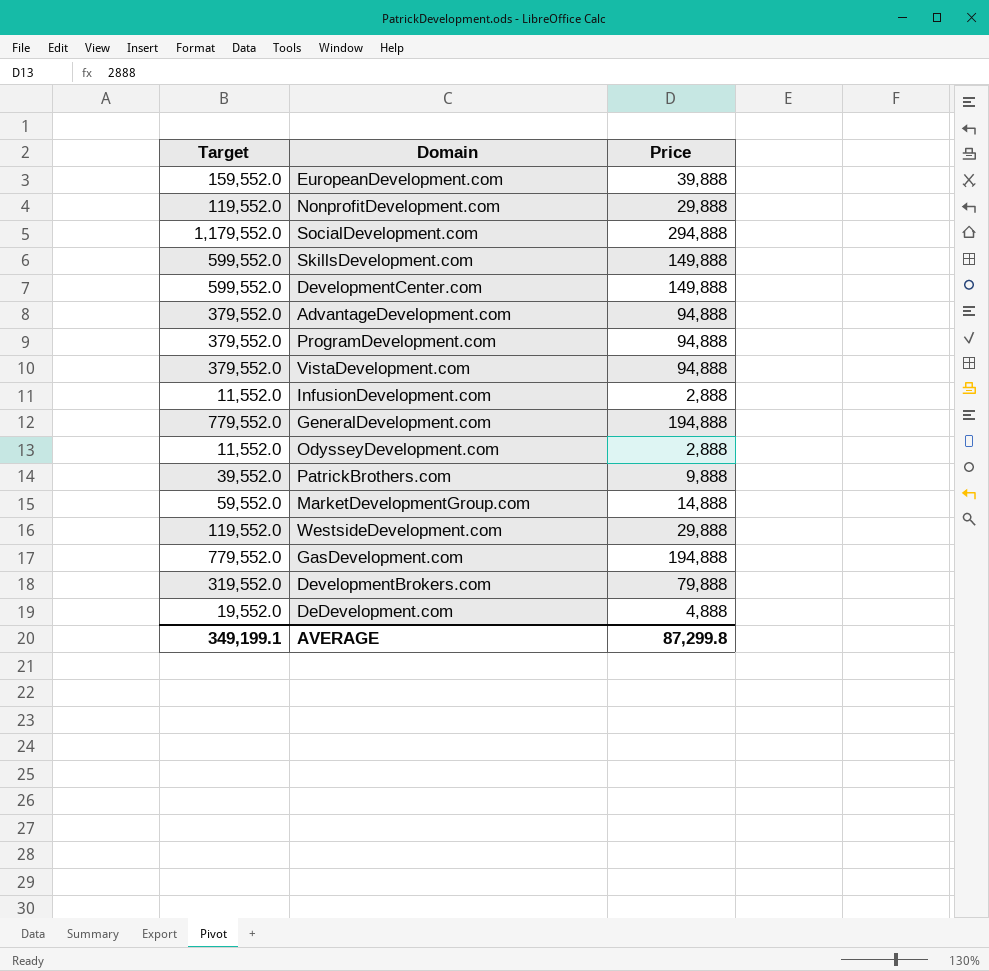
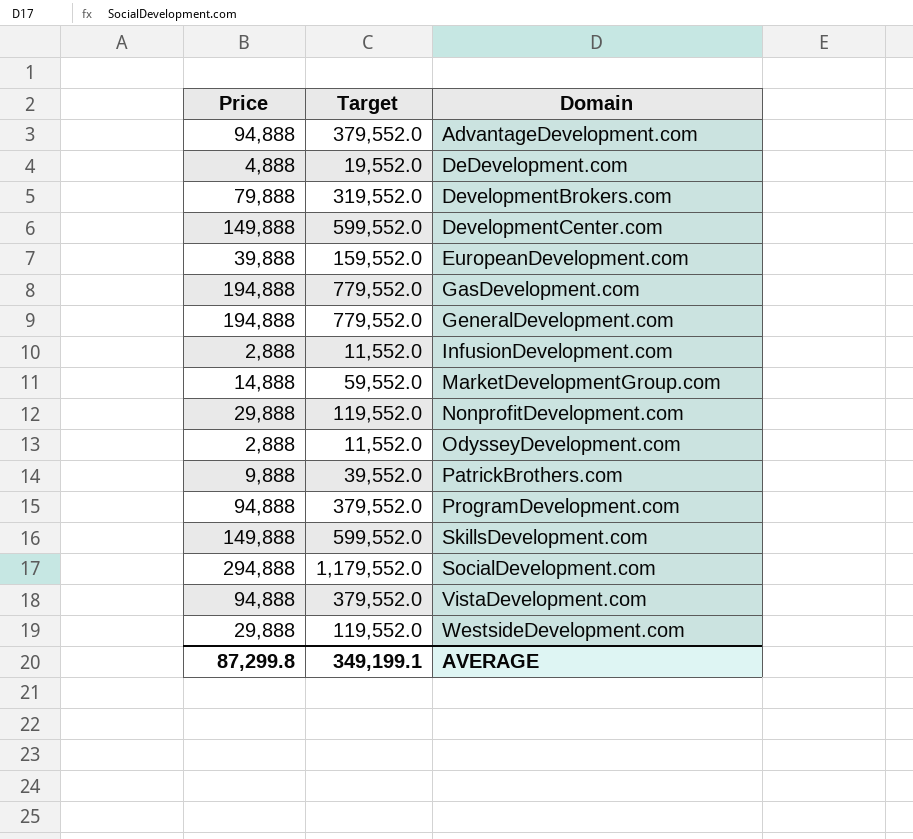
row order: none -> Domain ascending
column Price | position: 3 -> 1

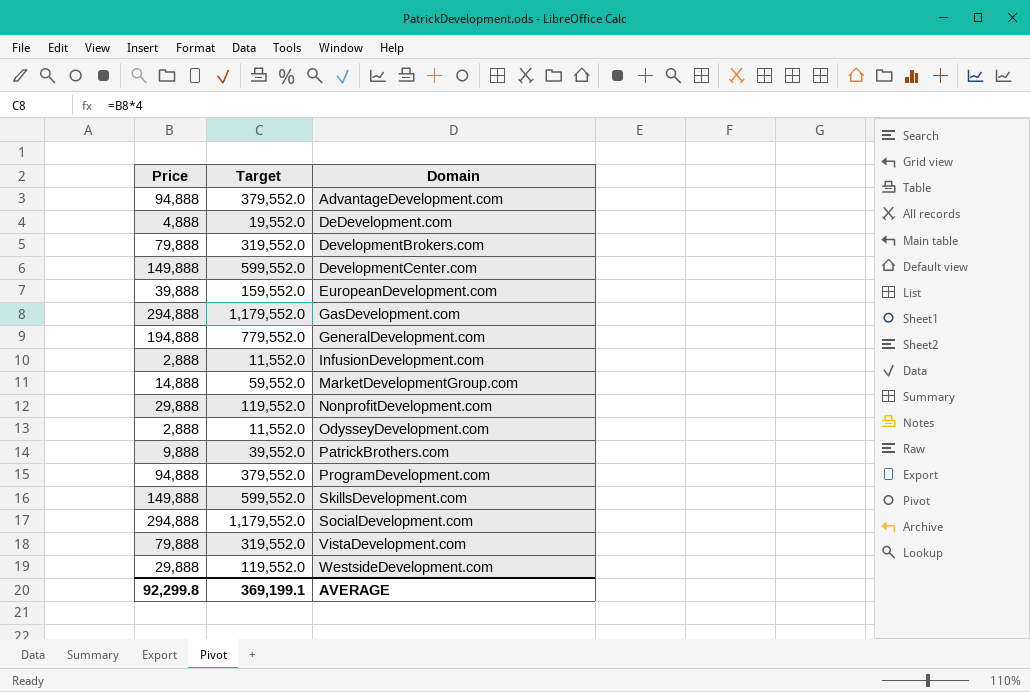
GasDevelopment.com | Price: 194,888 -> 294,888
GasDevelopment.com | Target: 779,552.0 -> 1,179,552.0
VistaDevelopment.com | Price: 94,888 -> 79,888
VistaDevelopment.com | Target: 379,552.0 -> 319,552.0
AVERAGE | Price: 87,299.8 -> 92,299.8
AVERAGE | Target: 349,199.1 -> 369,199.1

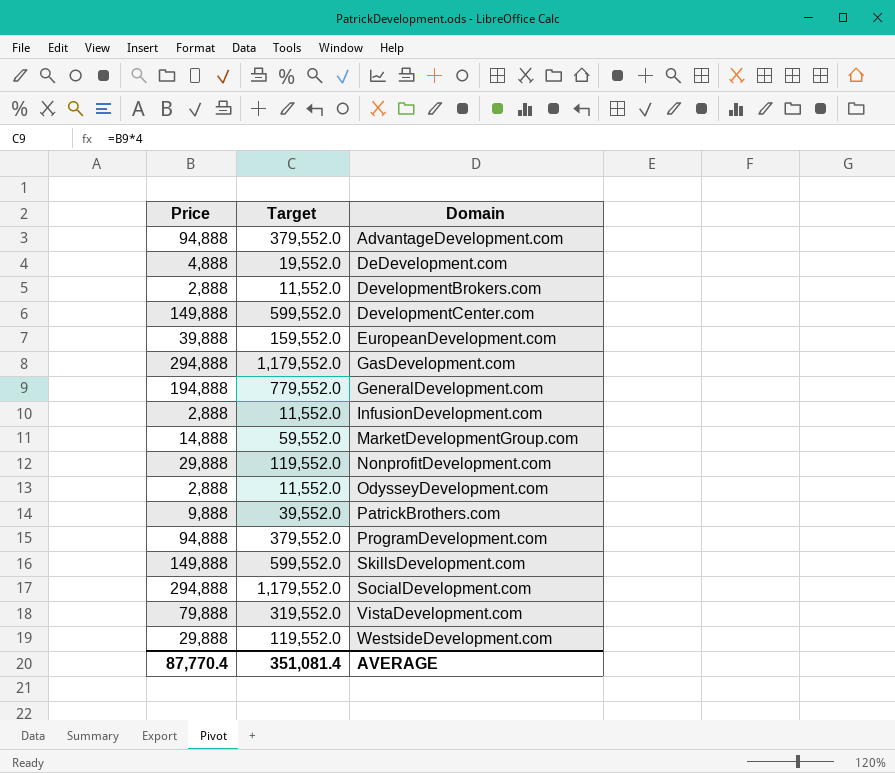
DevelopmentBrokers.com | Price: 79,888 -> 2,888
DevelopmentBrokers.com | Target: 319,552.0 -> 11,552.0
AVERAGE | Price: 92,299.8 -> 87,770.4
AVERAGE | Target: 369,199.1 -> 351,081.4

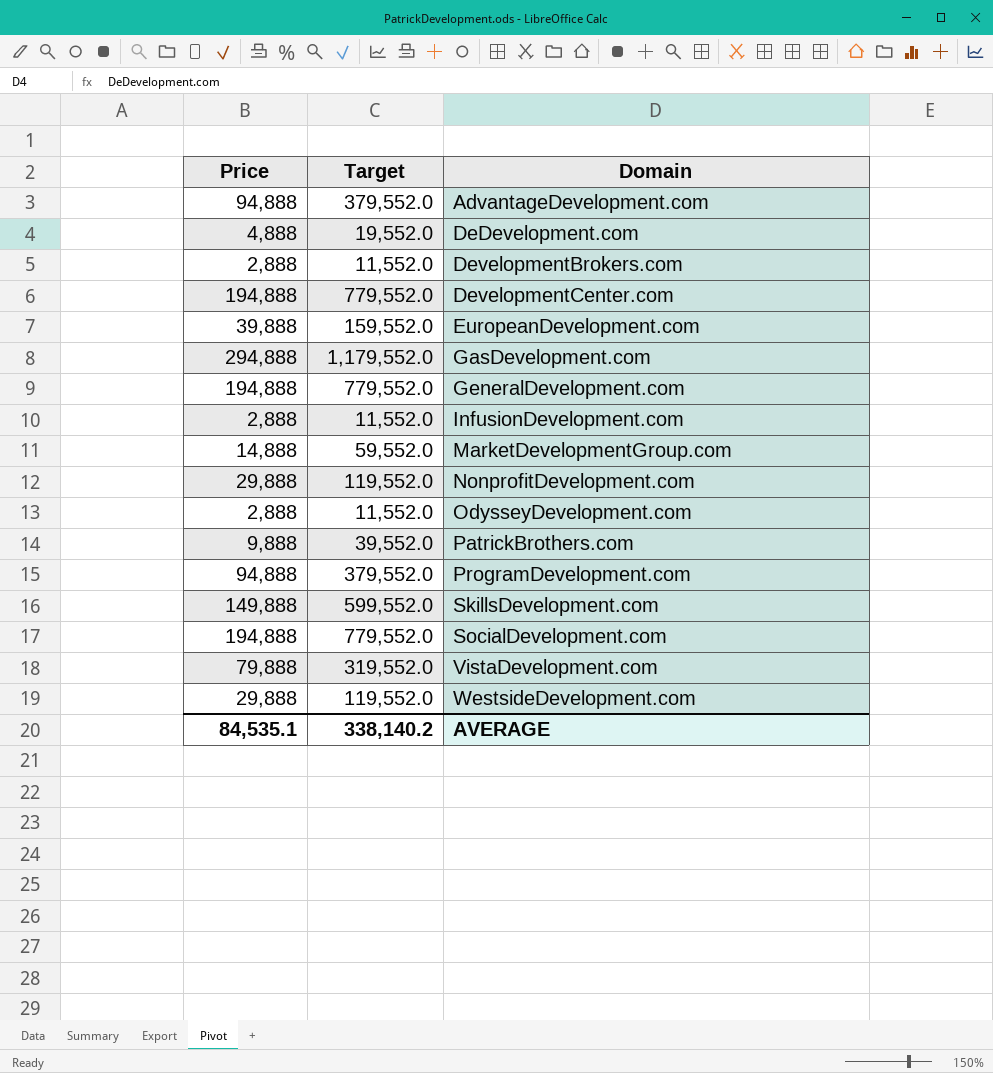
DevelopmentCenter.com | Price: 149,888 -> 194,888
DevelopmentCenter.com | Target: 599,552.0 -> 779,552.0
SocialDevelopment.com | Price: 294,888 -> 194,888
SocialDevelopment.com | Target: 1,179,552.0 -> 779,552.0
AVERAGE | Price: 87,770.4 -> 84,535.1
AVERAGE | Target: 351,081.4 -> 338,140.2

